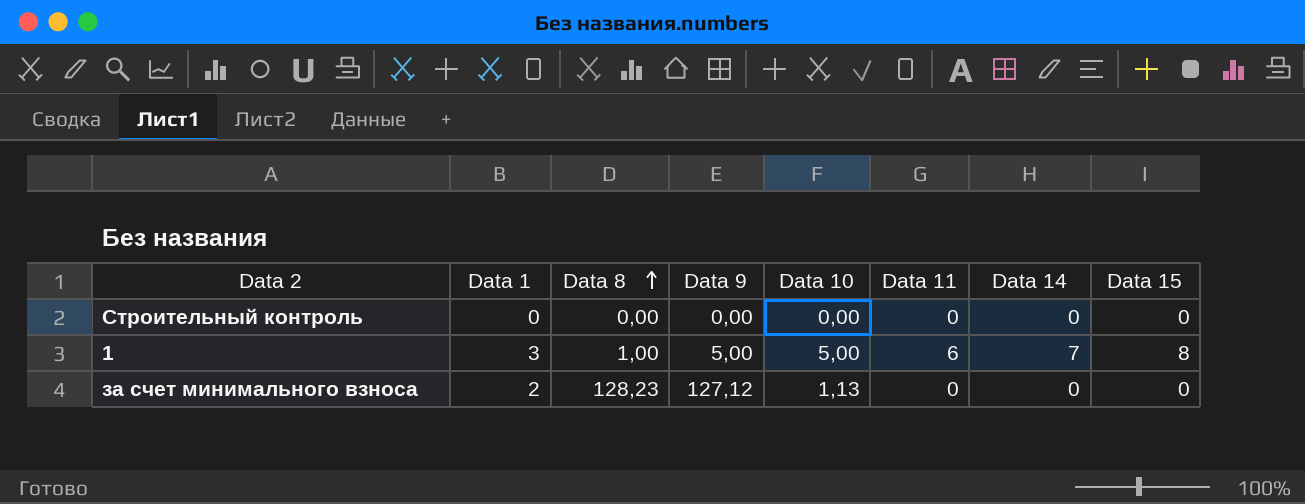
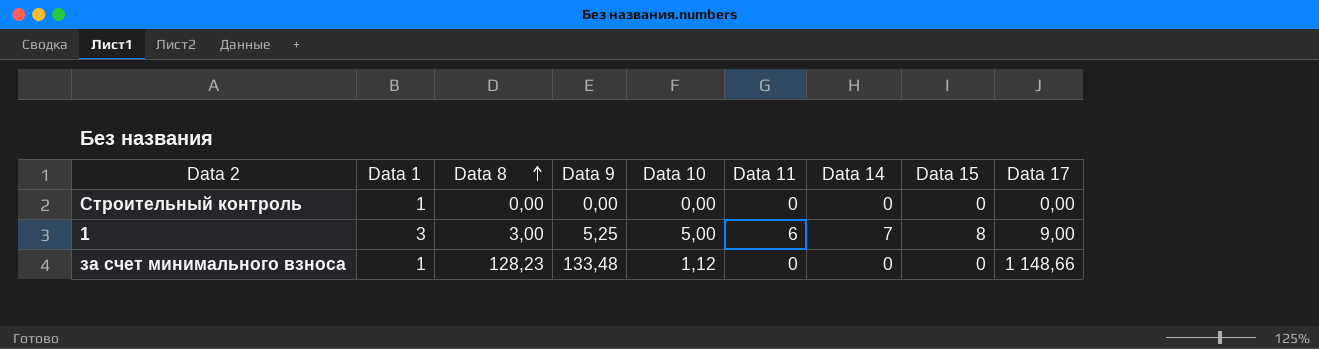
column Data 17 | position: none -> 9
Строительный контроль | Data 1: 0 -> 1
1 | Data 8: 1,00 -> 3,00
1 | Data 9: 5,00 -> 5,25
за счет минимального взноса | Data 1: 2 -> 1
за счет минимального взноса | Data 9: 127,12 -> 133,48
за счет минимального взноса | Data 10: 1,13 -> 1,12

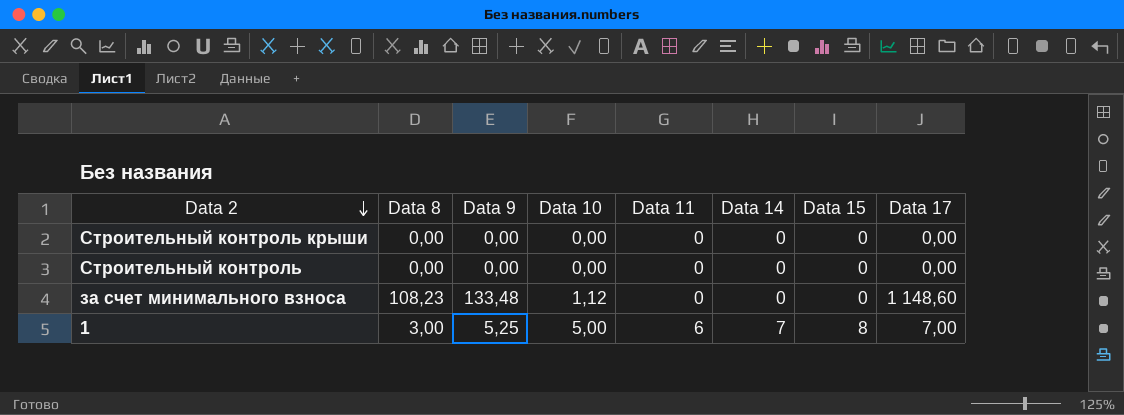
row order: Data 8 ascending -> Data 2 descending
column Data 1 | position: 2 -> none
row Строительный контроль крыши: none -> 0,00 | 0,00 | 0,00 | 0 | 0 | 0 | 0,00
за счет минимального взноса | Data 8: 128,23 -> 108,23
за счет минимального взноса | Data 17: 1 148,66 -> 1 148,60
1 | Data 17: 9,00 -> 7,00

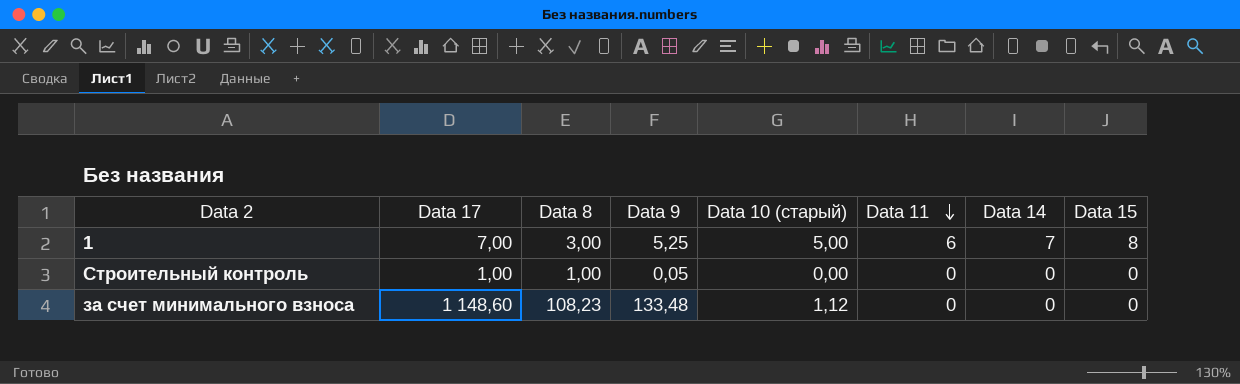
row order: Data 2 descending -> Data 11 descending
column Data 17 | position: 8 -> 2
column name: Data 10 -> Data 10 (старый)
row Строительный контроль крыши: 0,00 | 0,00 | 0,00 | 0 | 0 | 0 | 0,00 -> none
Строительный контроль | Data 17: 0,00 -> 1,00
Строительный контроль | Data 8: 0,00 -> 1,00
Строительный контроль | Data 9: 0,00 -> 0,05

